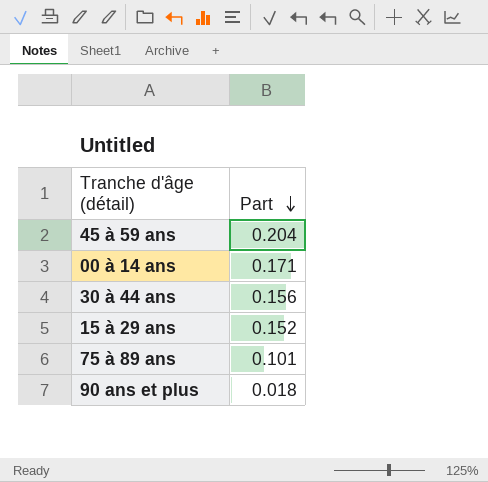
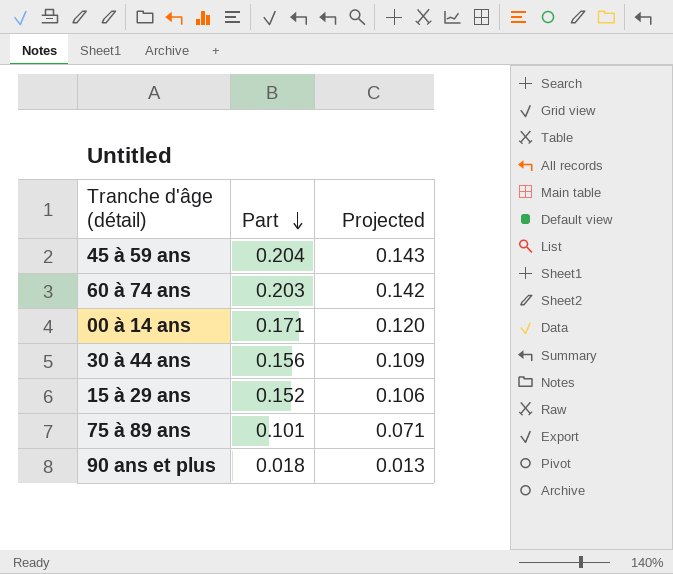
column Projected | formula: none -> [Part] * 0.7
row 60 à 74 ans: none -> 0.203 | 0.142

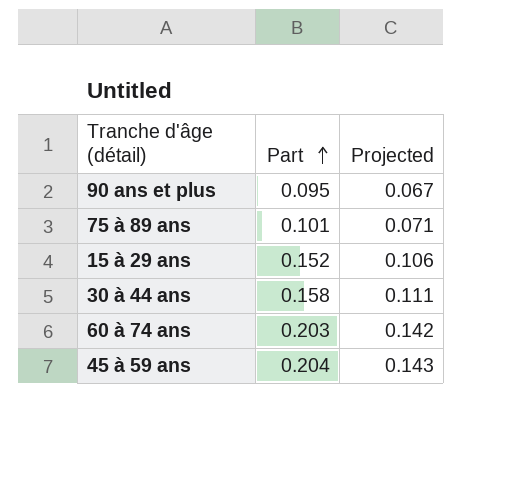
row order: Part descending -> Part ascending
row 00 à 14 ans: 0.171 | 0.120 -> none
90 ans et plus | Part: 0.018 -> 0.095
90 ans et plus | Projected: 0.013 -> 0.067
30 à 44 ans | Part: 0.156 -> 0.158
30 à 44 ans | Projected: 0.109 -> 0.111

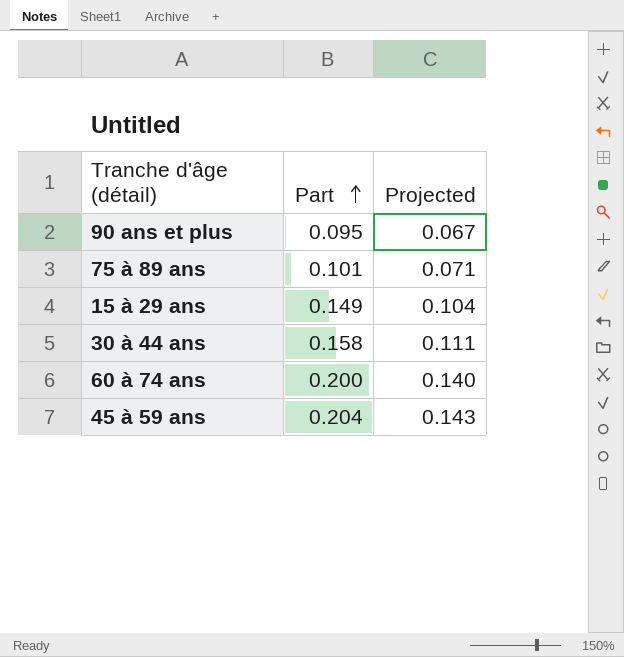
15 à 29 ans | Part: 0.152 -> 0.149
15 à 29 ans | Projected: 0.106 -> 0.104
60 à 74 ans | Part: 0.203 -> 0.200
60 à 74 ans | Projected: 0.142 -> 0.140

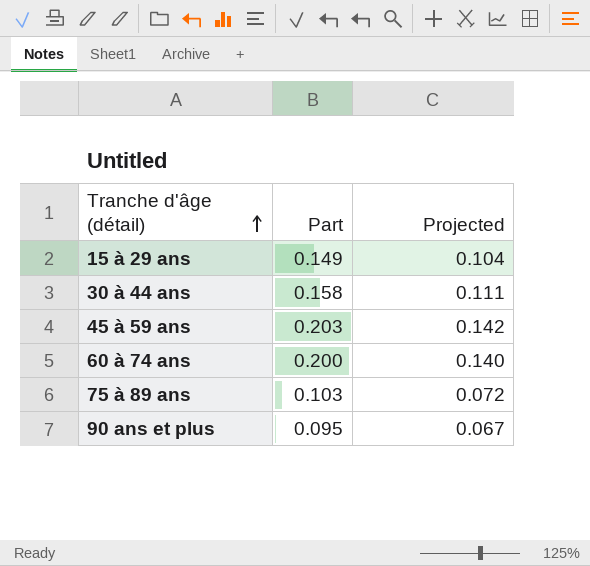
row order: Part ascending -> Tranche d'âge (détail) ascending
45 à 59 ans | Part: 0.204 -> 0.203
45 à 59 ans | Projected: 0.143 -> 0.142
75 à 89 ans | Part: 0.101 -> 0.103
75 à 89 ans | Projected: 0.071 -> 0.072

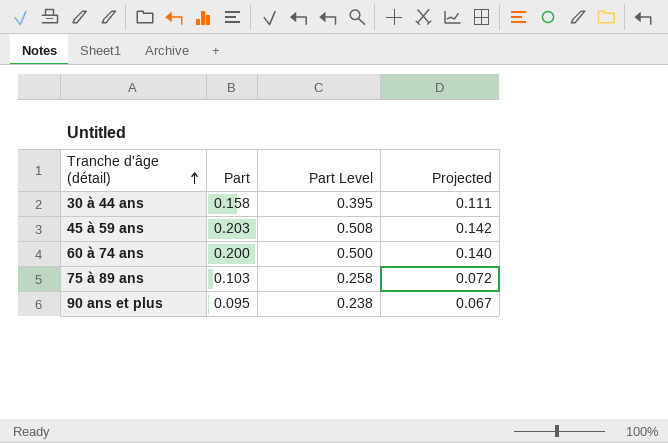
column Part Level | formula: none -> [Part] * 2.5
row 15 à 29 ans: 0.149 | 0.104 -> none

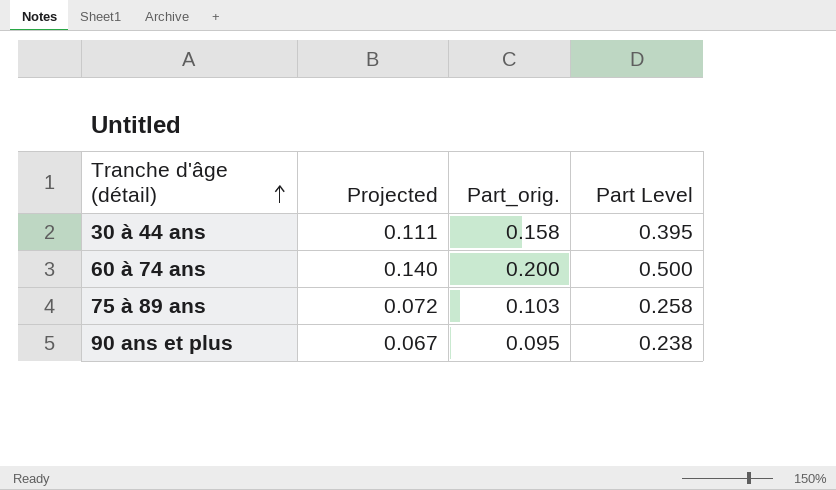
column Projected | position: 4 -> 2
column name: Part -> Part_orig.
row 45 à 59 ans: 0.203 | 0.508 | 0.142 -> none

